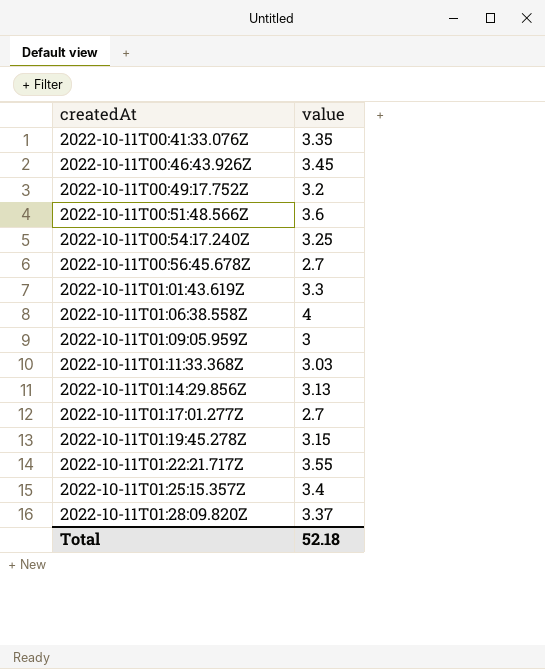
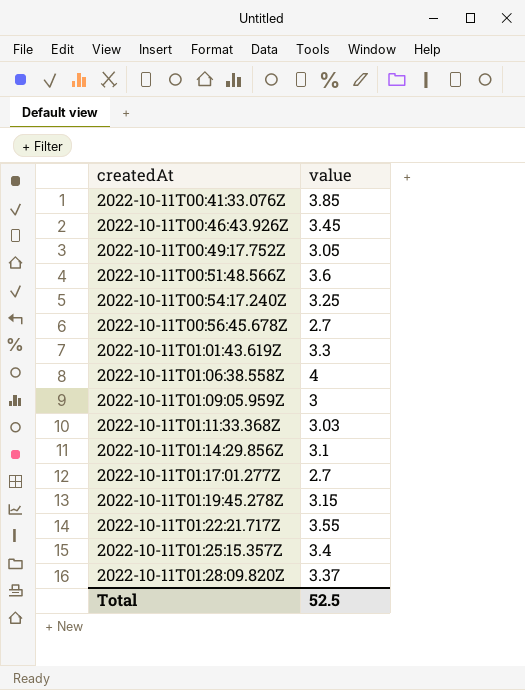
2022-10-11T00:41:33.076Z | value: 3.35 -> 3.85
2022-10-11T00:49:17.752Z | value: 3.2 -> 3.05
2022-10-11T01:14:29.856Z | value: 3.13 -> 3.1
Total | value: 52.18 -> 52.5

